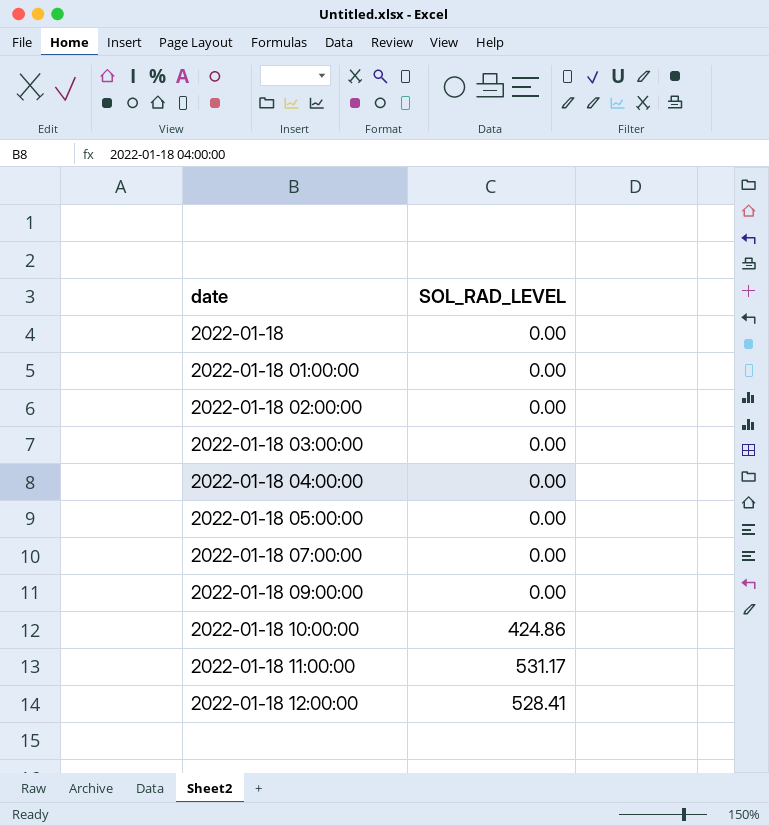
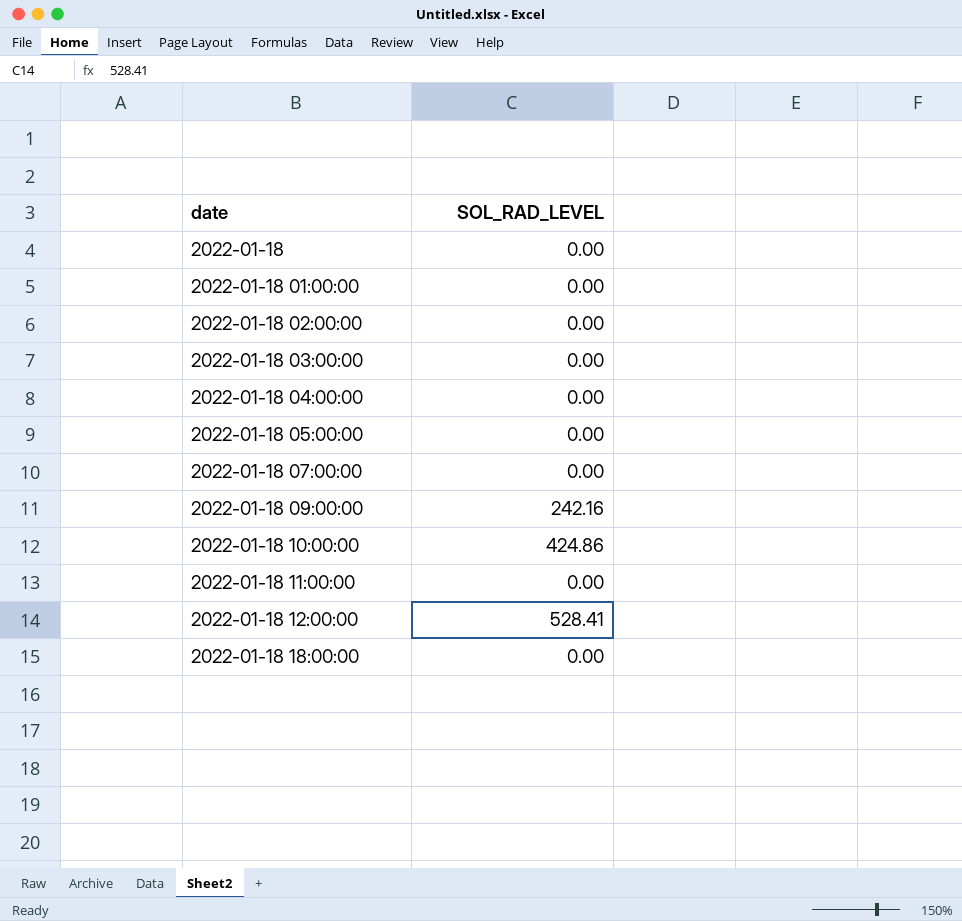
2022-01-18 09:00:00 | SOL_RAD_LEVEL: 0.00 -> 242.16
2022-01-18 11:00:00 | SOL_RAD_LEVEL: 531.17 -> 0.00
row 2022-01-18 18:00:00: none -> 0.00

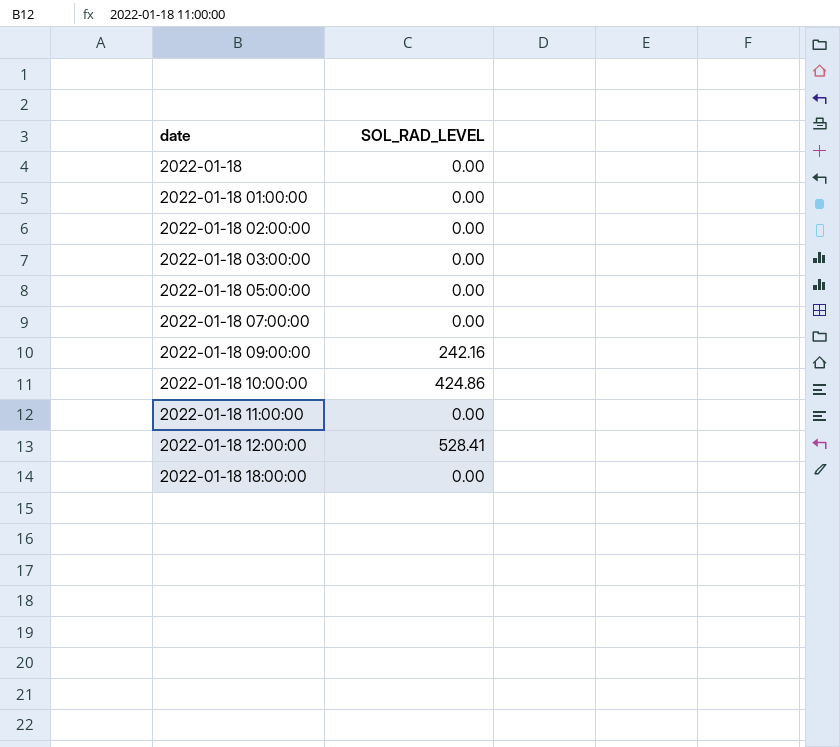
row 2022-01-18 04:00:00: 0.00 -> none

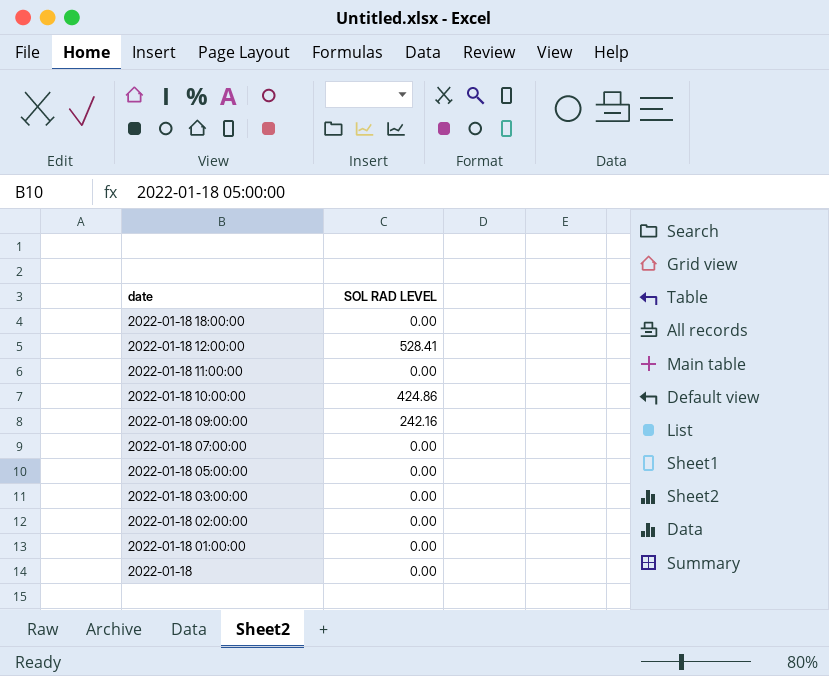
row order: date ascending -> date descending
column name: SOL_RAD_LEVEL -> SOL RAD LEVEL

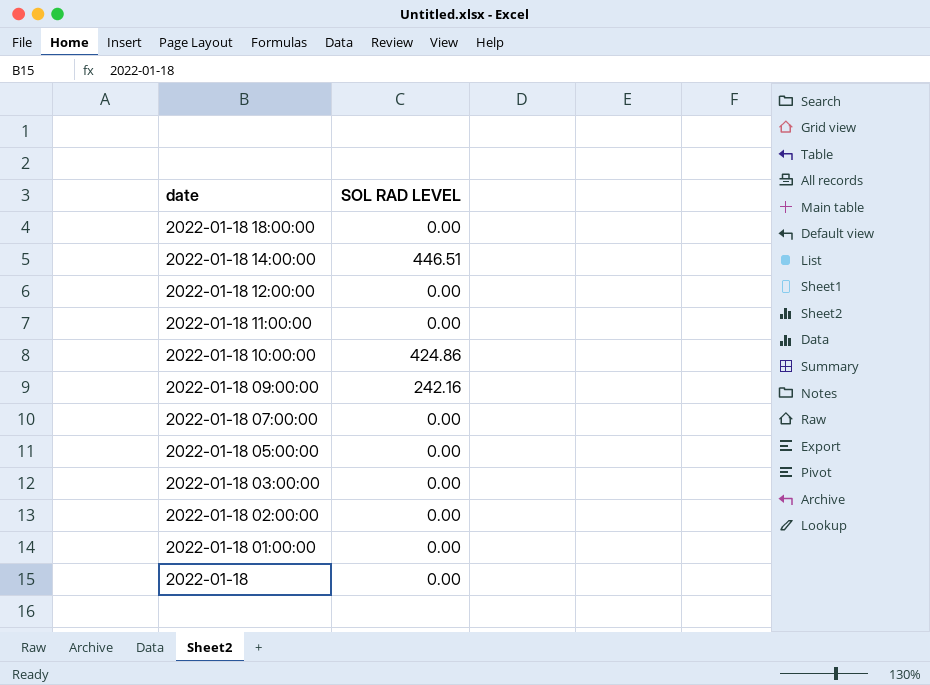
row 2022-01-18 14:00:00: none -> 446.51
2022-01-18 12:00:00 | SOL RAD LEVEL: 528.41 -> 0.00

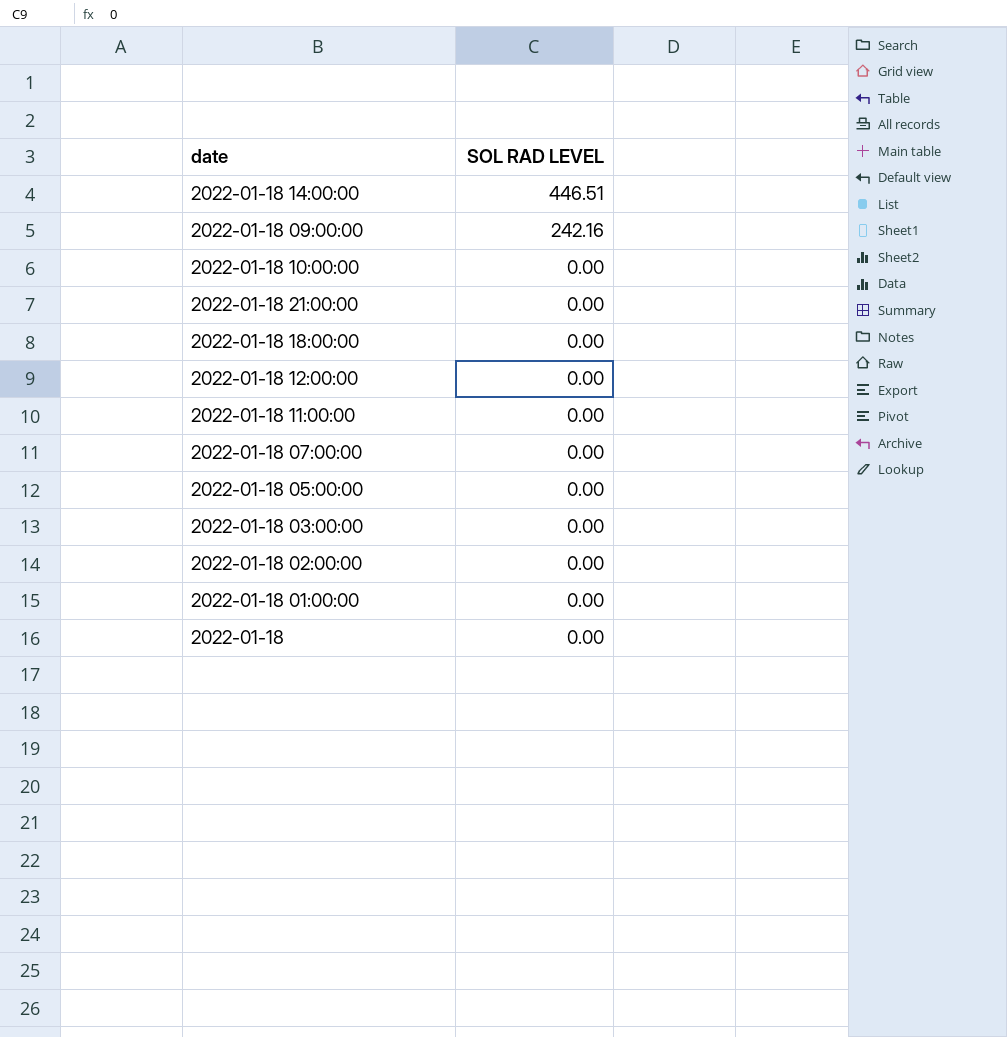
row order: date descending -> SOL RAD LEVEL descending
2022-01-18 10:00:00 | SOL RAD LEVEL: 424.86 -> 0.00
row 2022-01-18 21:00:00: none -> 0.00

